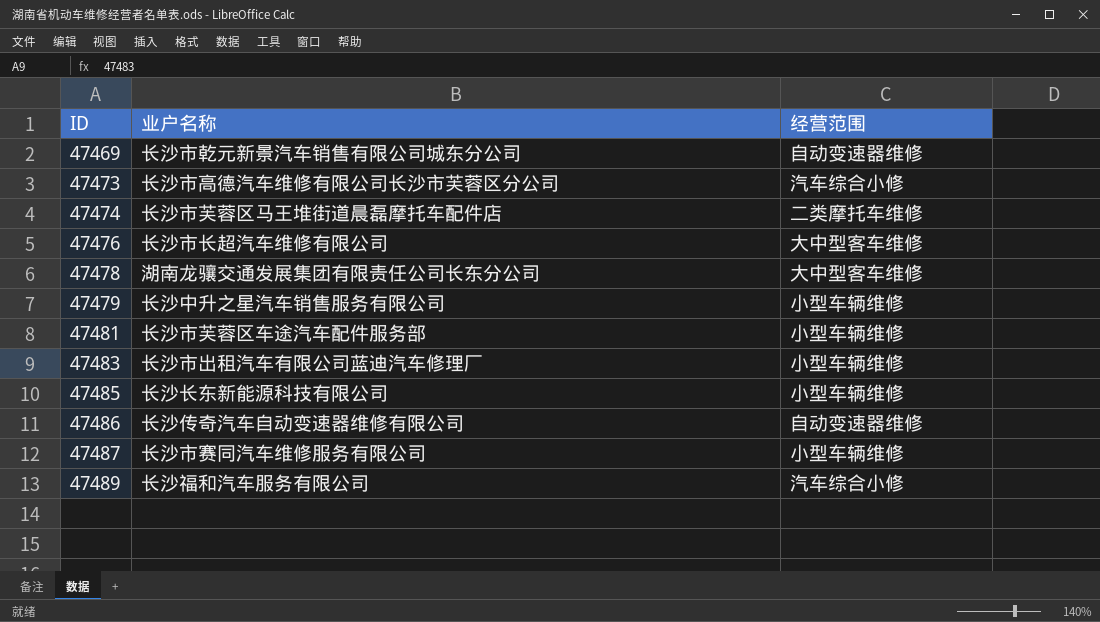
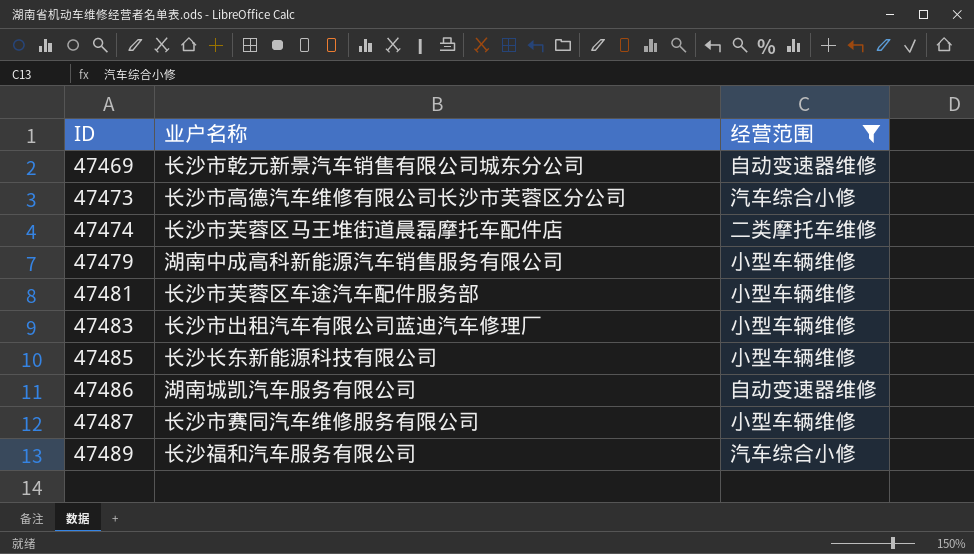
filter: none -> 经营范围 != 大中型客车维修
47479 | 业户名称: 长沙中升之星汽车销售服务有限公司 -> 湖南中成高科新能源汽车销售服务有限公司
47486 | 业户名称: 长沙传奇汽车自动变速器维修有限公司 -> 湖南城凯汽车服务有限公司

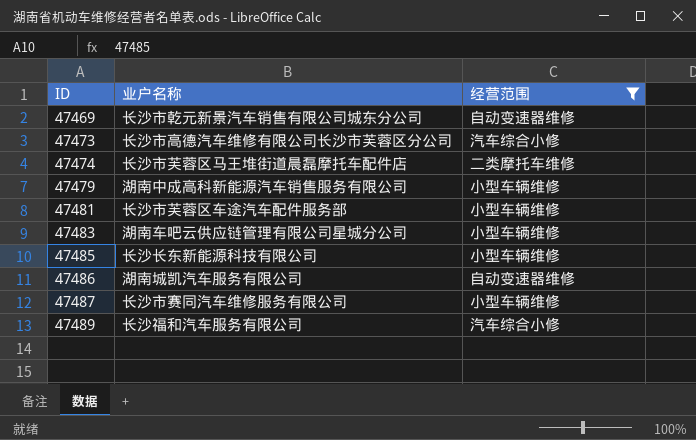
47483 | 业户名称: 长沙市出租汽车有限公司蓝迪汽车修理厂 -> 湖南车吧云供应链管理有限公司星城分公司

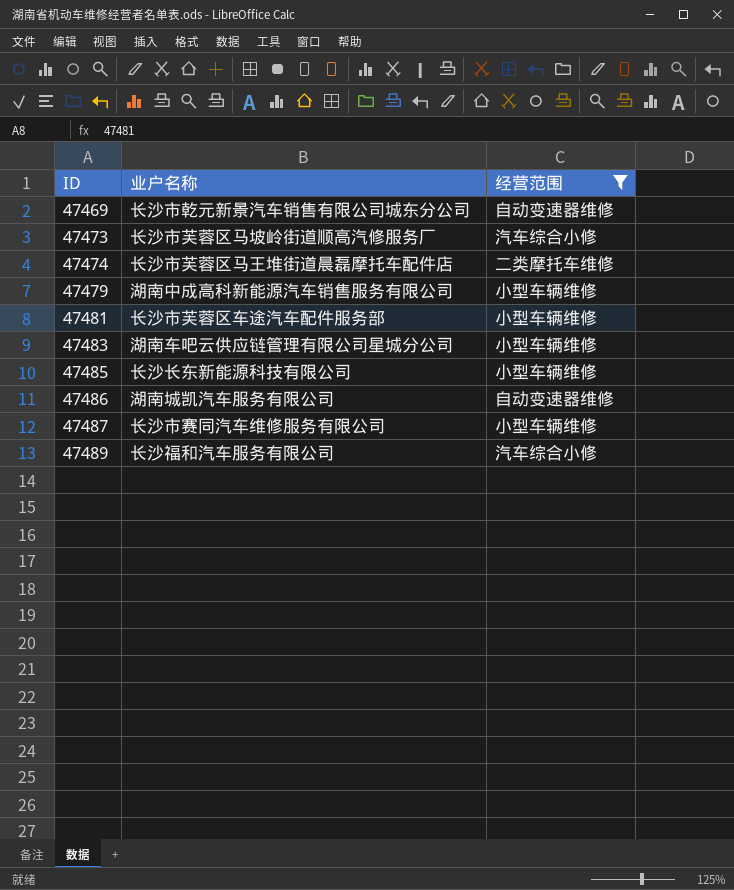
47473 | 业户名称: 长沙市高德汽车维修有限公司长沙市芙蓉区分公司 -> 长沙市芙蓉区马坡岭街道顺高汽修服务厂

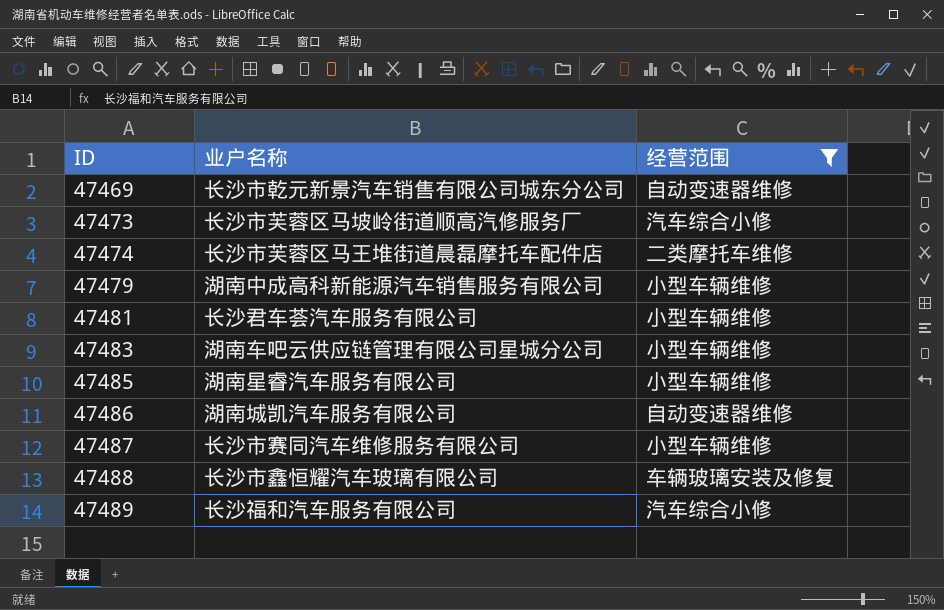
47481 | 业户名称: 长沙市芙蓉区车途汽车配件服务部 -> 长沙君车荟汽车服务有限公司
47485 | 业户名称: 长沙长东新能源科技有限公司 -> 湖南星睿汽车服务有限公司
row 47488: none -> 长沙市鑫恒耀汽车玻璃有限公司 | 车辆玻璃安装及修复

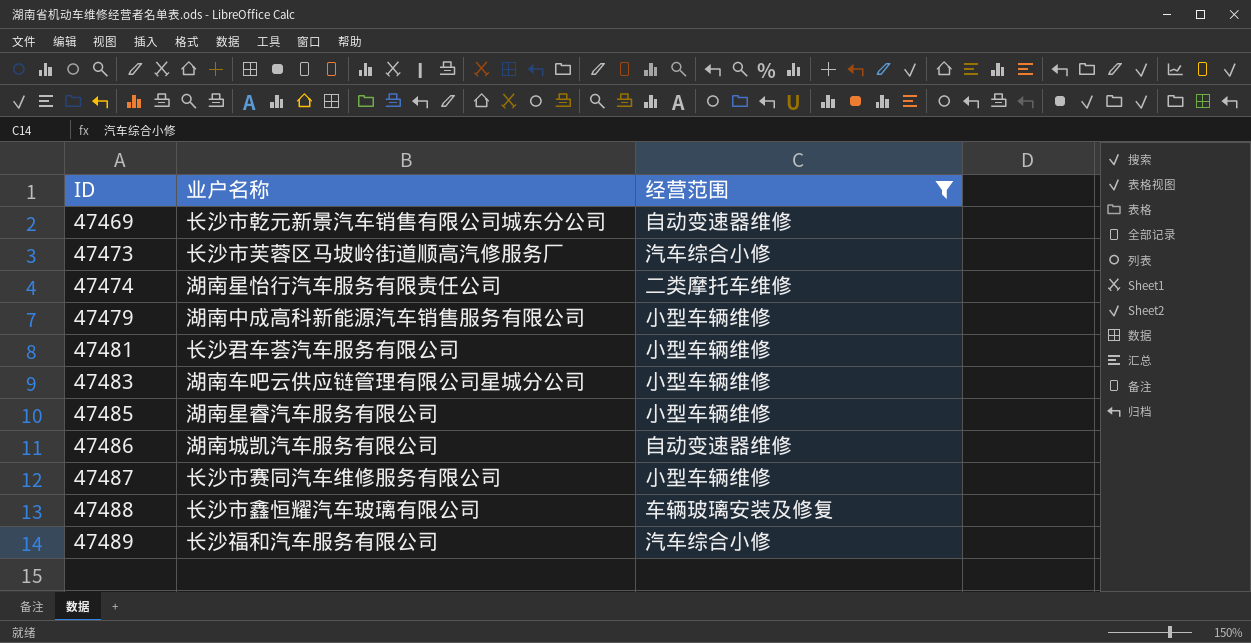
47474 | 业户名称: 长沙市芙蓉区马王堆街道晨磊摩托车配件店 -> 湖南星怡行汽车服务有限责任公司

